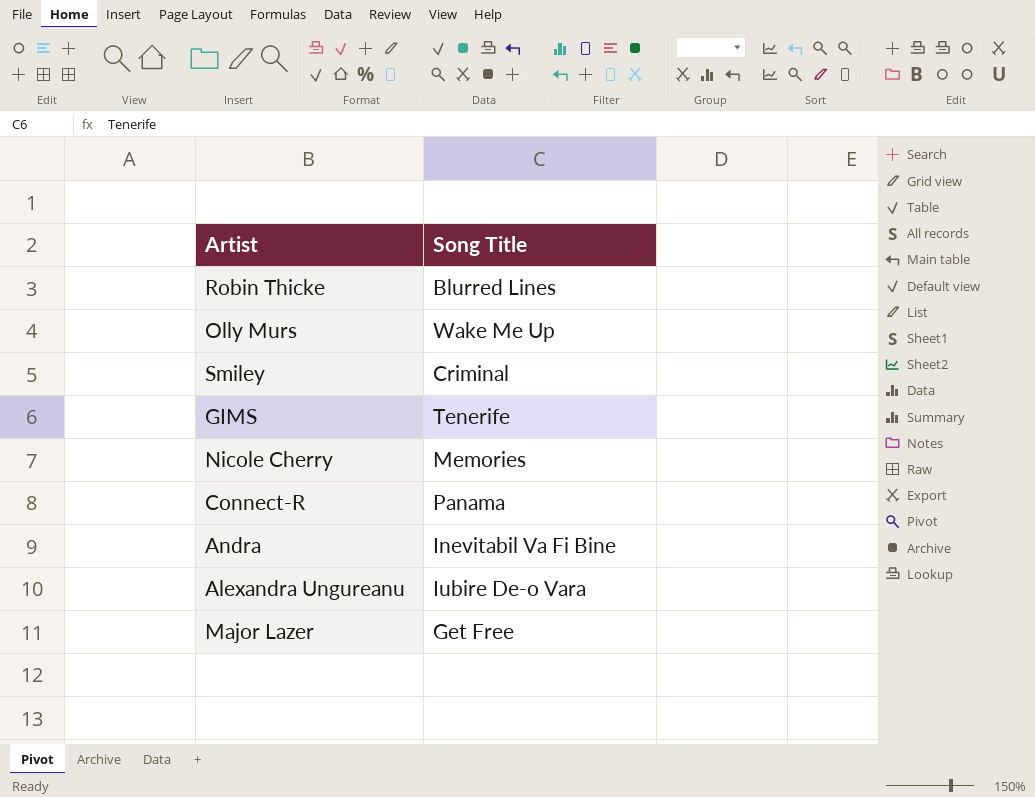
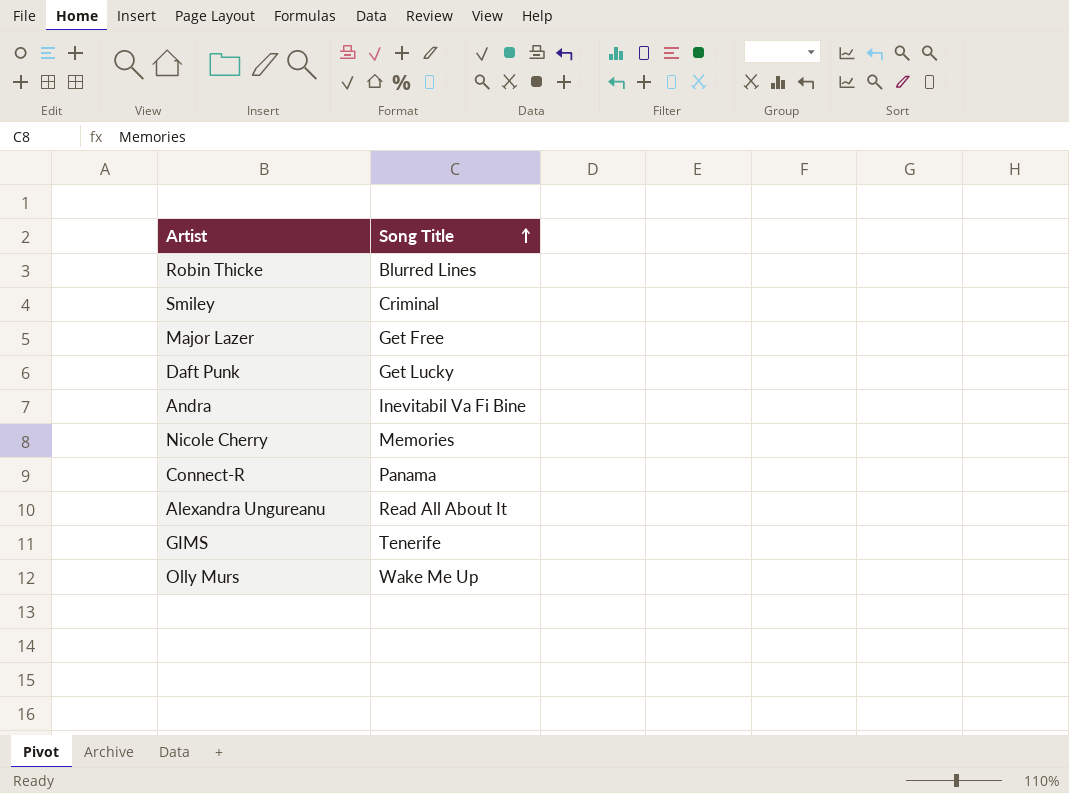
row order: none -> Song Title ascending
row Daft Punk: none -> Get Lucky
Alexandra Ungureanu | Song Title: Iubire De-o Vara -> Read All About It

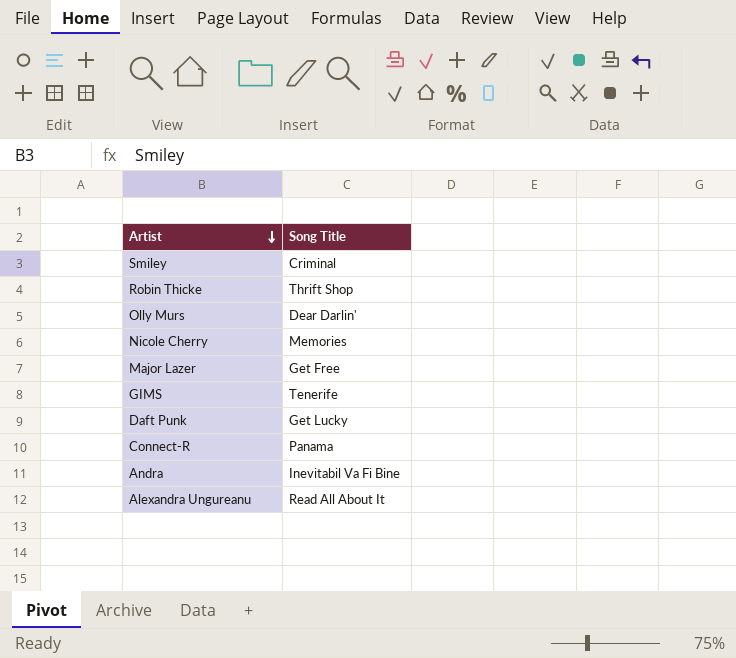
row order: Song Title ascending -> Artist descending
Robin Thicke | Song Title: Blurred Lines -> Thrift Shop
Olly Murs | Song Title: Wake Me Up -> Dear Darlin'

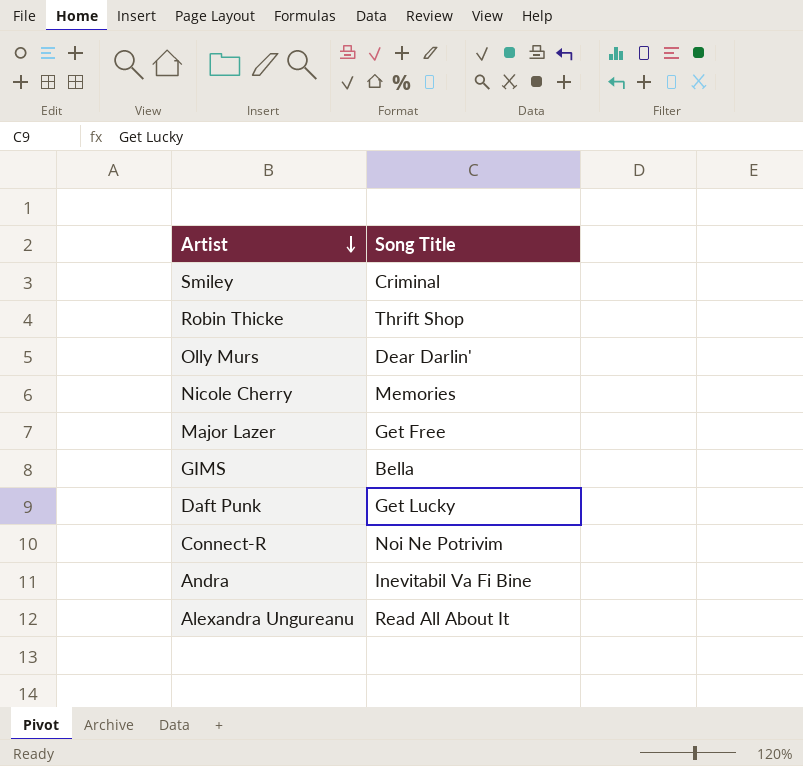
GIMS | Song Title: Tenerife -> Bella
Connect-R | Song Title: Panama -> Noi Ne Potrivim

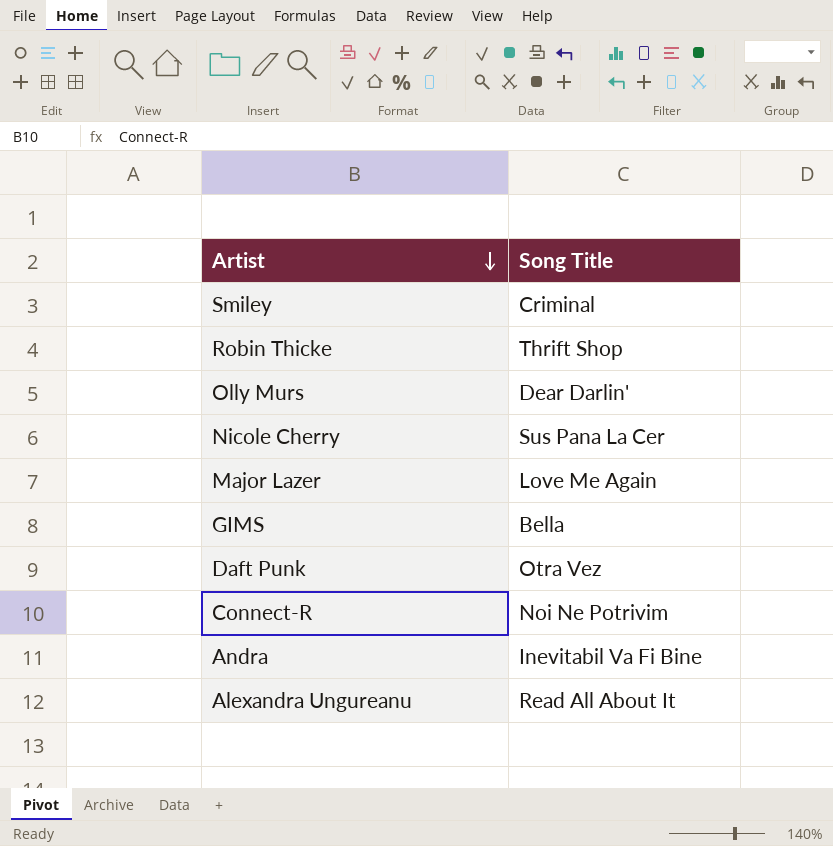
Nicole Cherry | Song Title: Memories -> Sus Pana La Cer
Major Lazer | Song Title: Get Free -> Love Me Again
Daft Punk | Song Title: Get Lucky -> Otra Vez

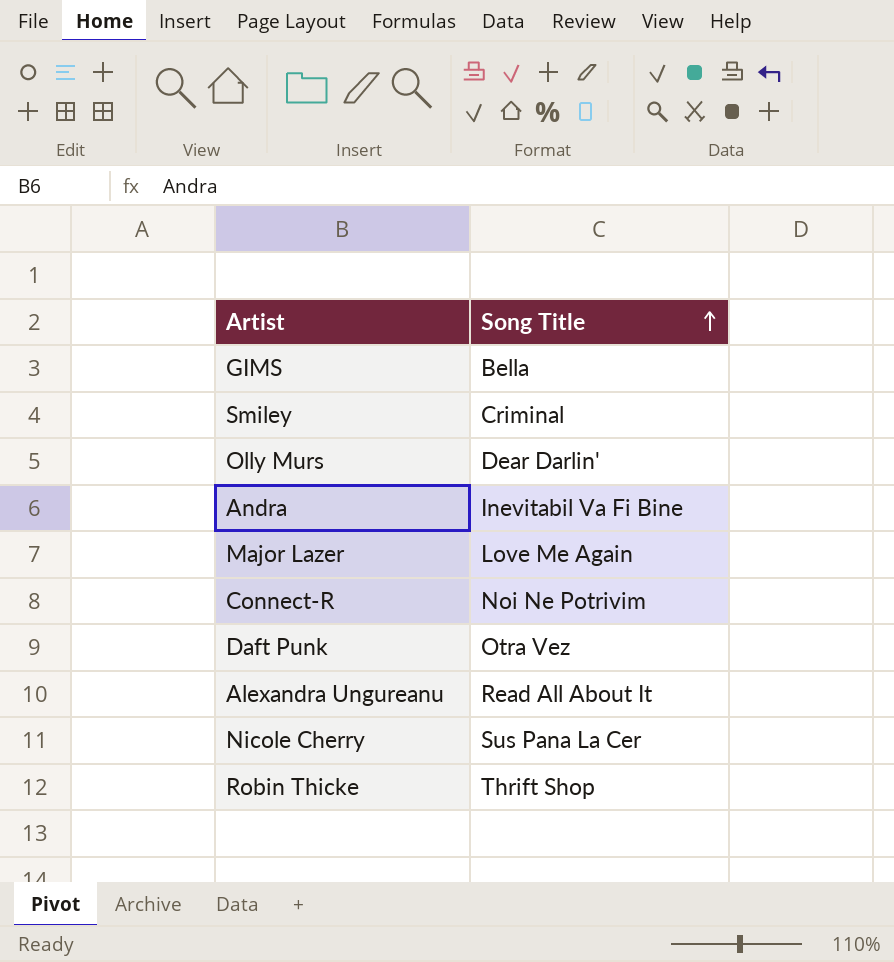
row order: Artist descending -> Song Title ascending

